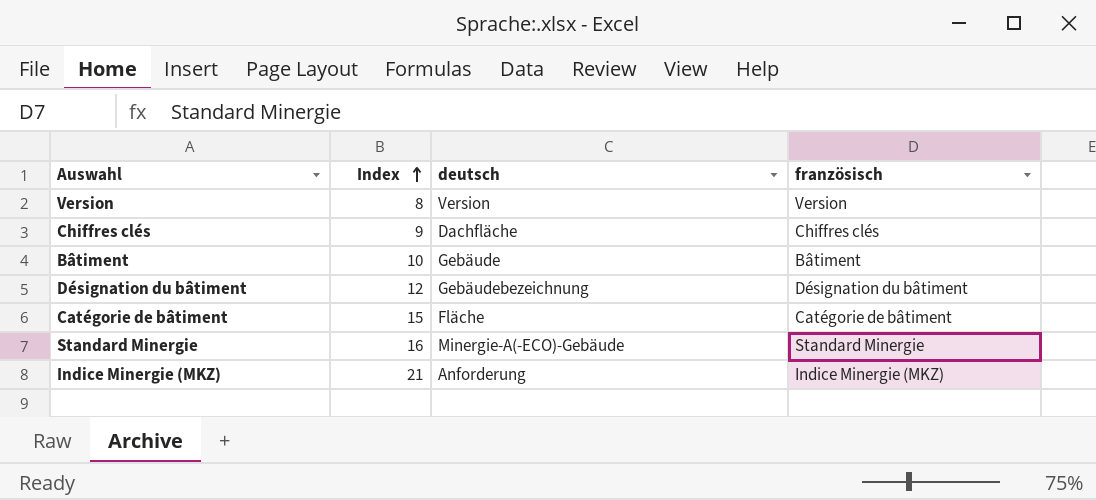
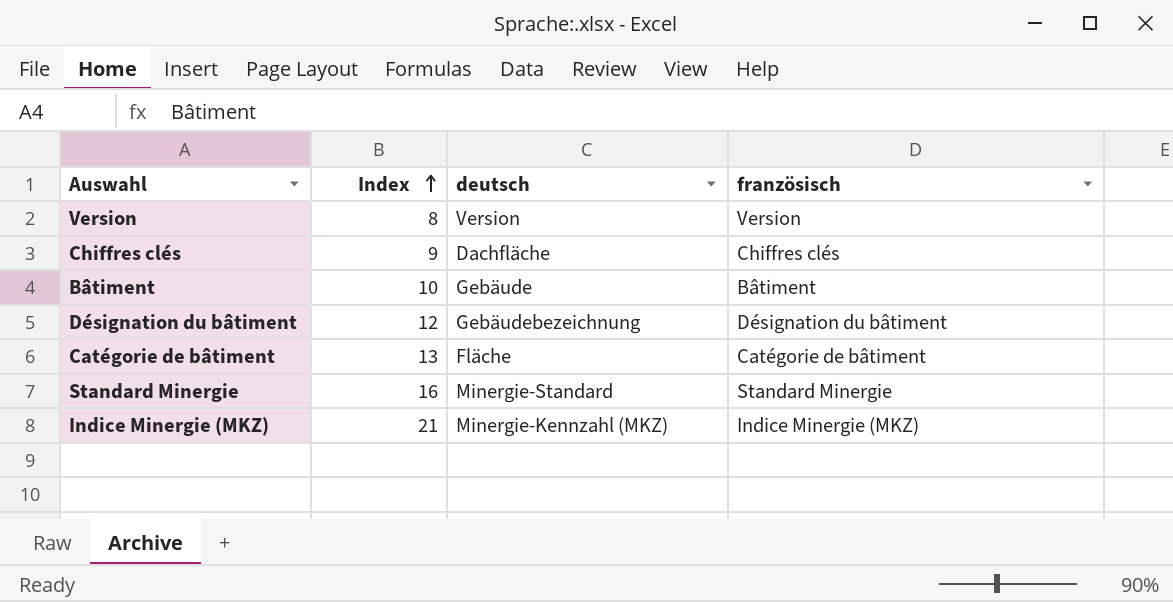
Catégorie de bâtiment | Index: 15 -> 13
Standard Minergie | deutsch: Minergie-A(-ECO)-Gebäude -> Minergie-Standard
Indice Minergie (MKZ) | deutsch: Anforderung -> Minergie-Kennzahl (MKZ)

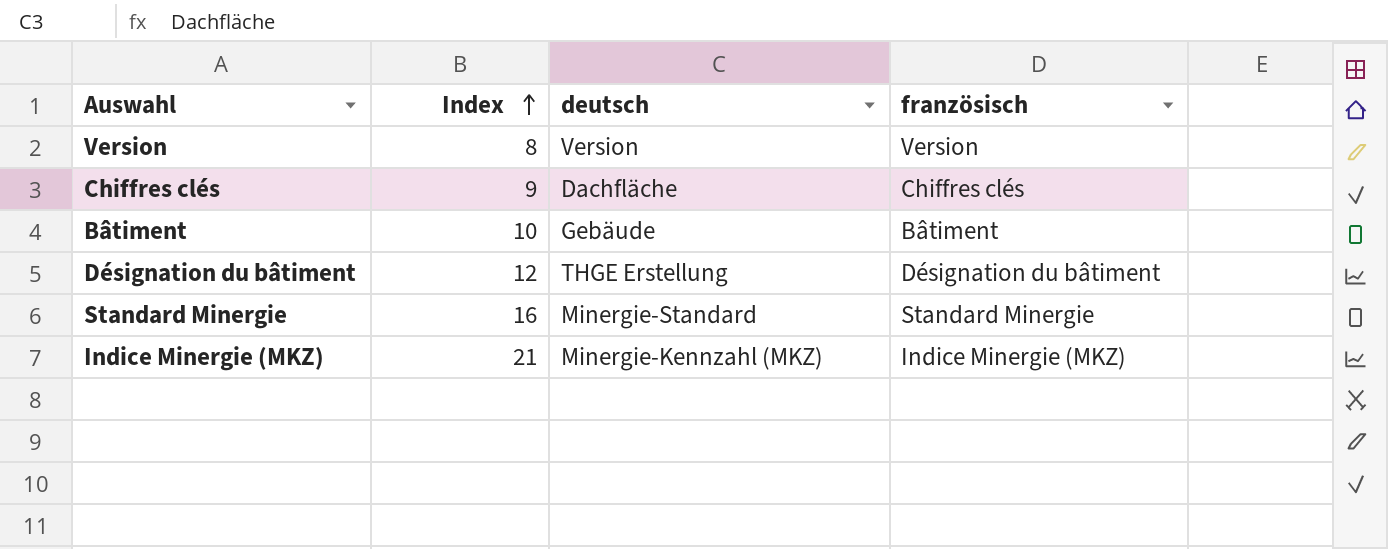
row Catégorie de bâtiment: 13 | Fläche | Catégorie de bâtiment -> none
Désignation du bâtiment | deutsch: Gebäudebezeichnung -> THGE Erstellung

